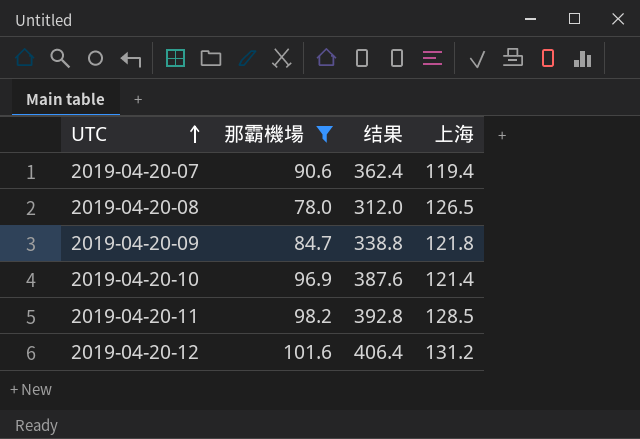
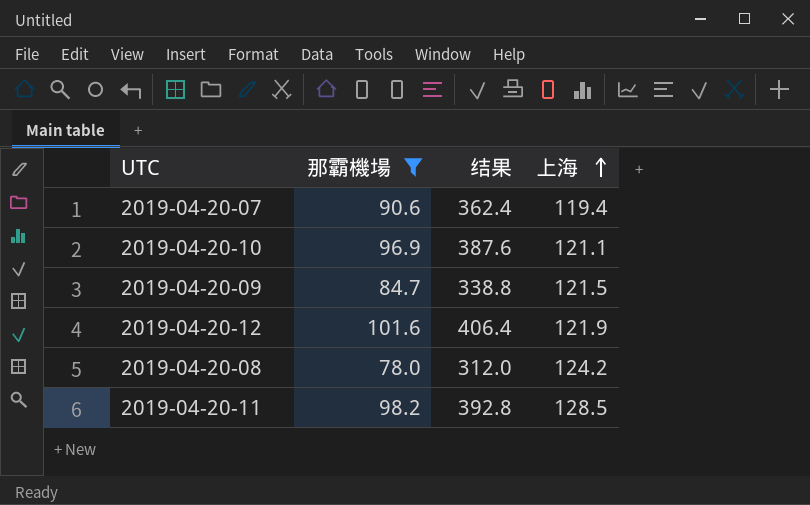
row order: UTC ascending -> 上海 ascending
2019-04-20-10 | 上海: 121.4 -> 121.1
2019-04-20-09 | 上海: 121.8 -> 121.5
2019-04-20-12 | 上海: 131.2 -> 121.9
2019-04-20-08 | 上海: 126.5 -> 124.2

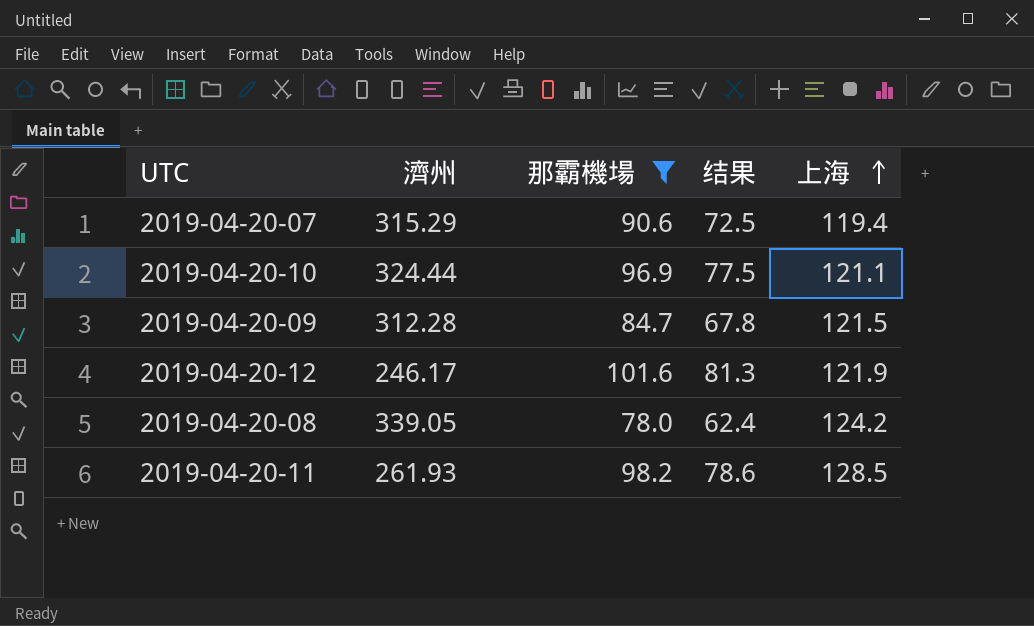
column 濟州 | position: none -> 2
column 结果 | formula: [那霸機場] * 4 -> [那霸機場] * 0.8

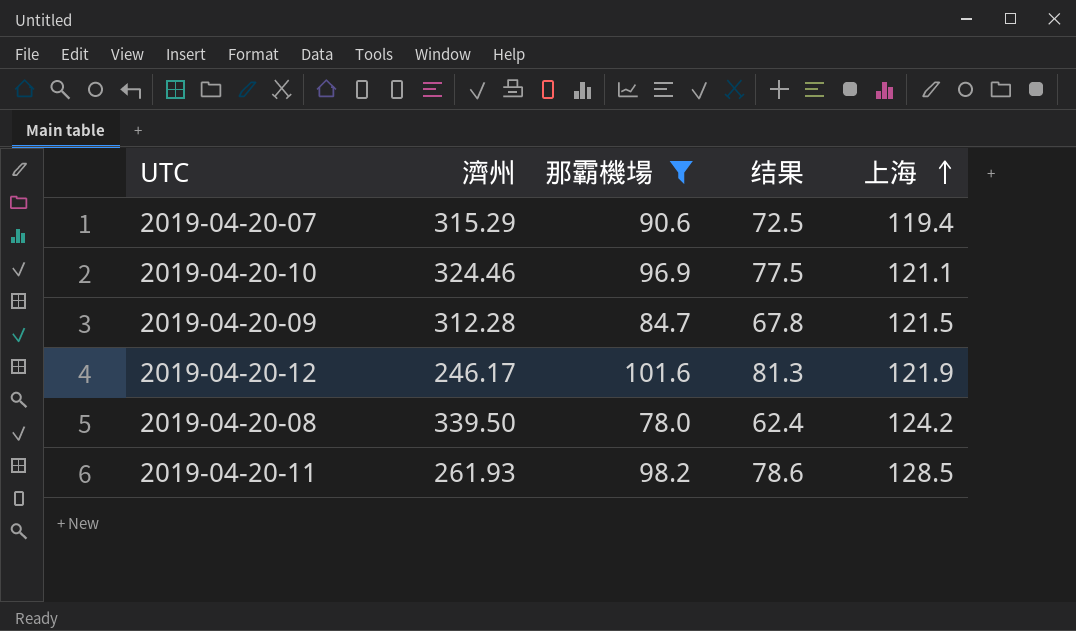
2019-04-20-10 | 濟州: 324.44 -> 324.46
2019-04-20-08 | 濟州: 339.05 -> 339.50

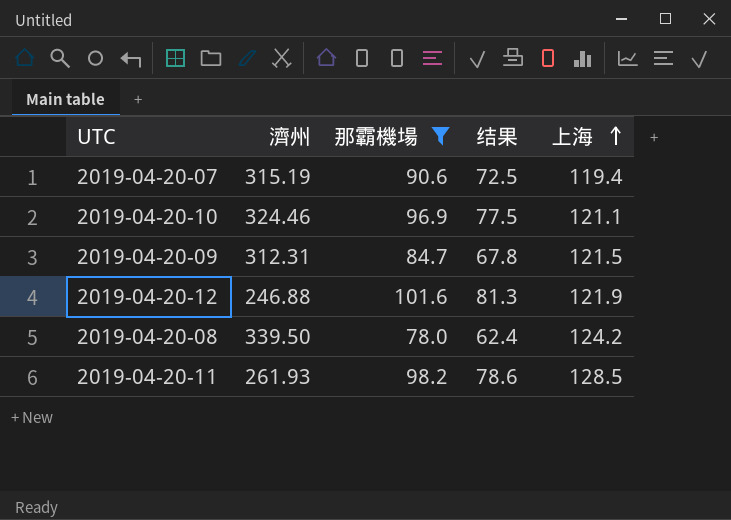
2019-04-20-07 | 濟州: 315.29 -> 315.19
2019-04-20-09 | 濟州: 312.28 -> 312.31
2019-04-20-12 | 濟州: 246.17 -> 246.88

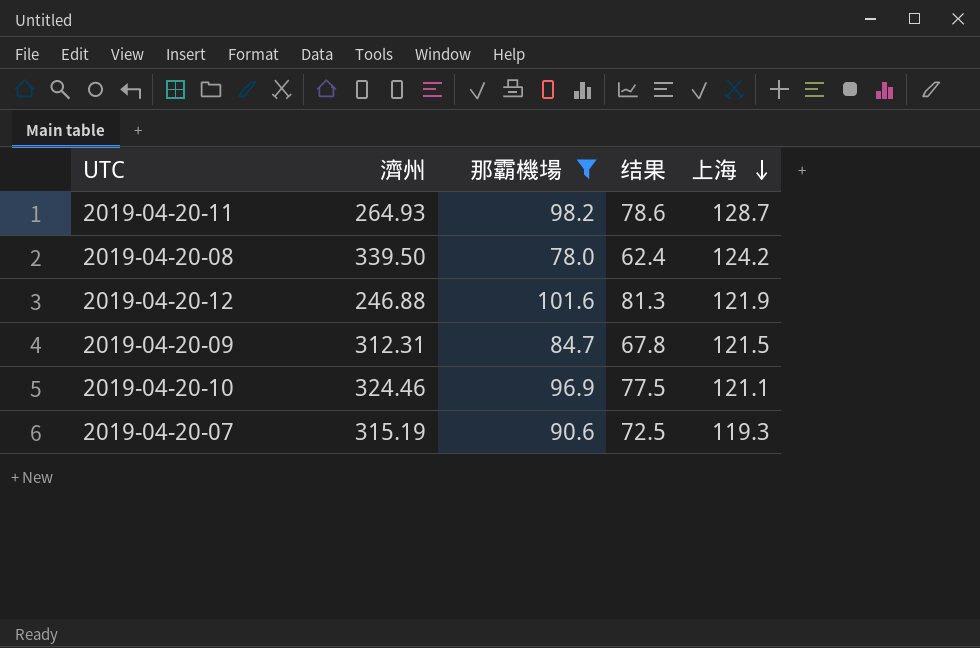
row order: 上海 ascending -> 上海 descending
2019-04-20-11 | 濟州: 261.93 -> 264.93
2019-04-20-11 | 上海: 128.5 -> 128.7
2019-04-20-07 | 上海: 119.4 -> 119.3

